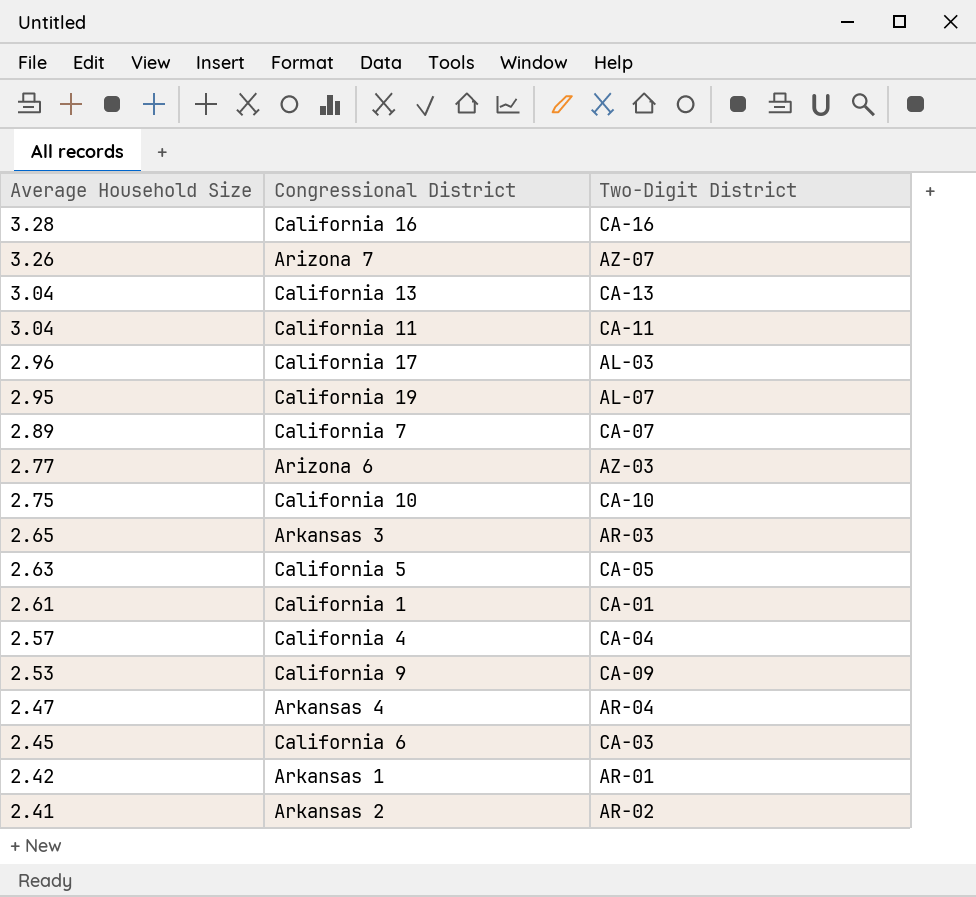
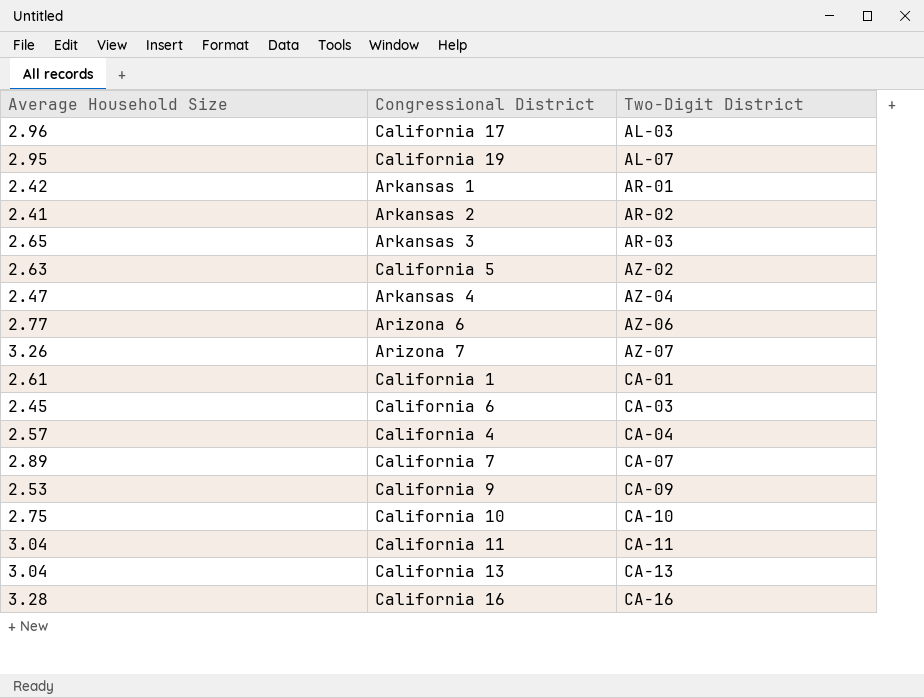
row order: Average Household Size descending -> Two-Digit District ascending
California 5 | Two-Digit District: CA-05 -> AZ-02
Arkansas 4 | Two-Digit District: AR-04 -> AZ-04
Arizona 6 | Two-Digit District: AZ-03 -> AZ-06

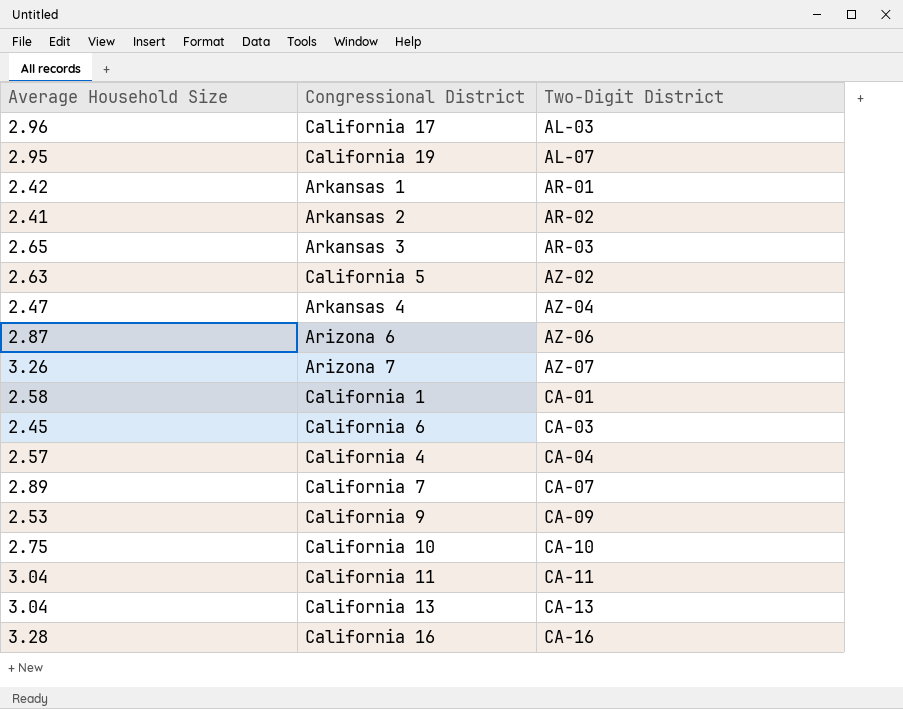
Arizona 6 | Average Household Size: 2.77 -> 2.87
California 1 | Average Household Size: 2.61 -> 2.58

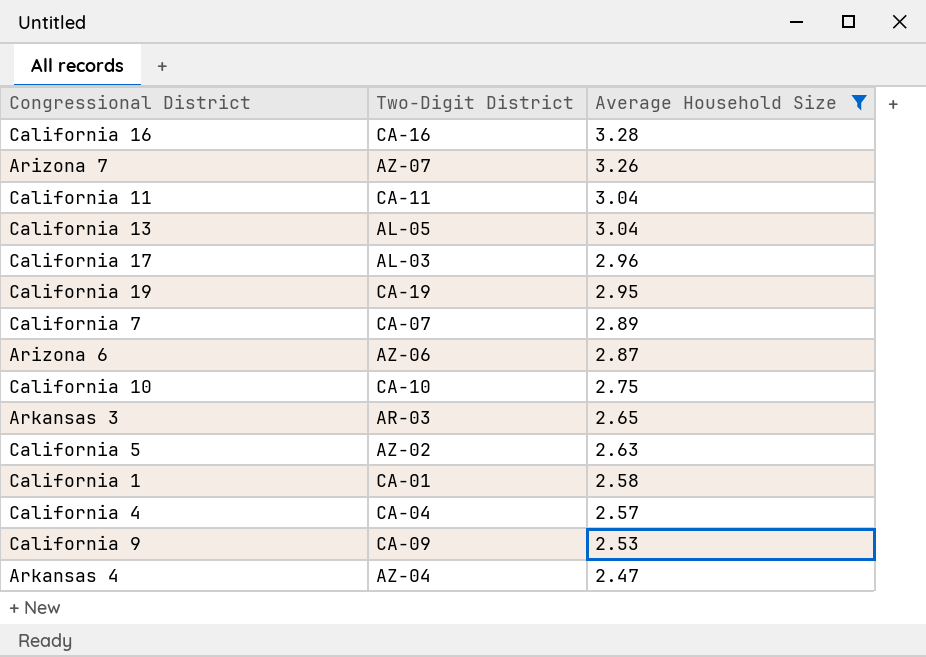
filter: none -> Average Household Size >= 2.47
row order: Two-Digit District ascending -> Average Household Size descending
column Average Household Size | position: 1 -> 3
California 13 | Two-Digit District: CA-13 -> AL-05
California 19 | Two-Digit District: AL-07 -> CA-19

